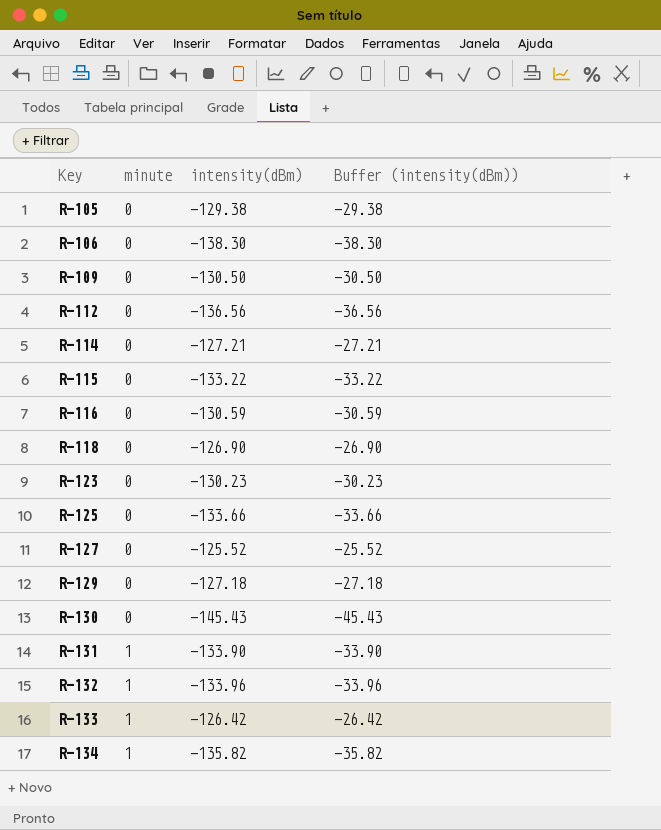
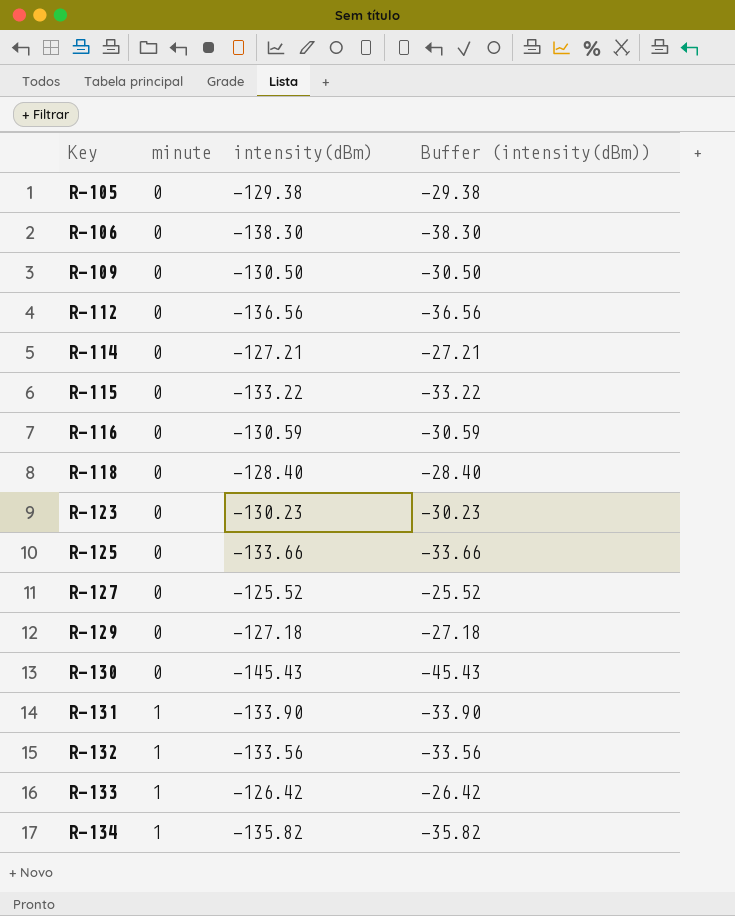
R-118 | intensity(dBm): -126.90 -> -128.40
R-118 | Buffer (intensity(dBm)): -26.90 -> -28.40
R-132 | intensity(dBm): -133.96 -> -133.56
R-132 | Buffer (intensity(dBm)): -33.96 -> -33.56

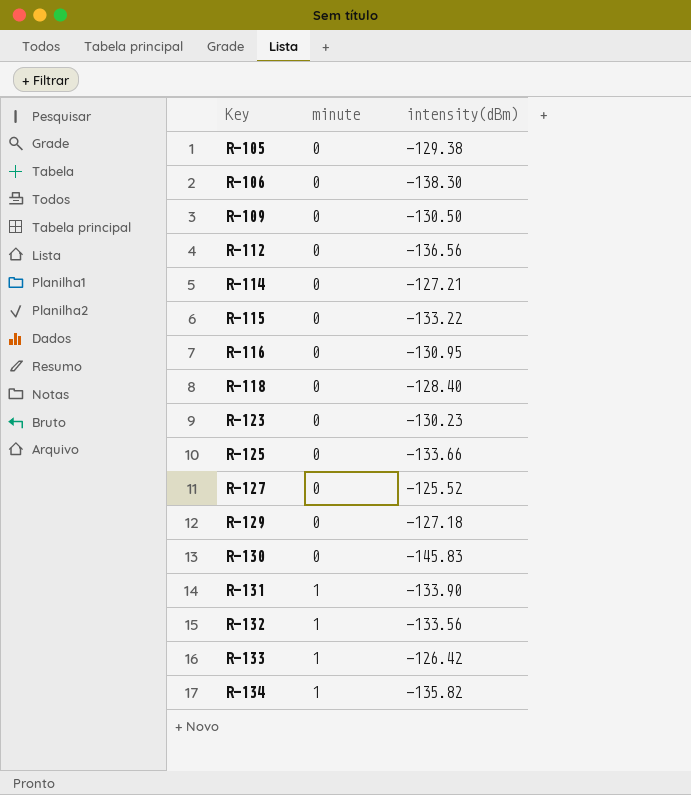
column Buffer (intensity(dBm)) | formula: [intensity(dBm)] + 100 -> none
R-116 | intensity(dBm): -130.59 -> -130.95
R-130 | intensity(dBm): -145.43 -> -145.83

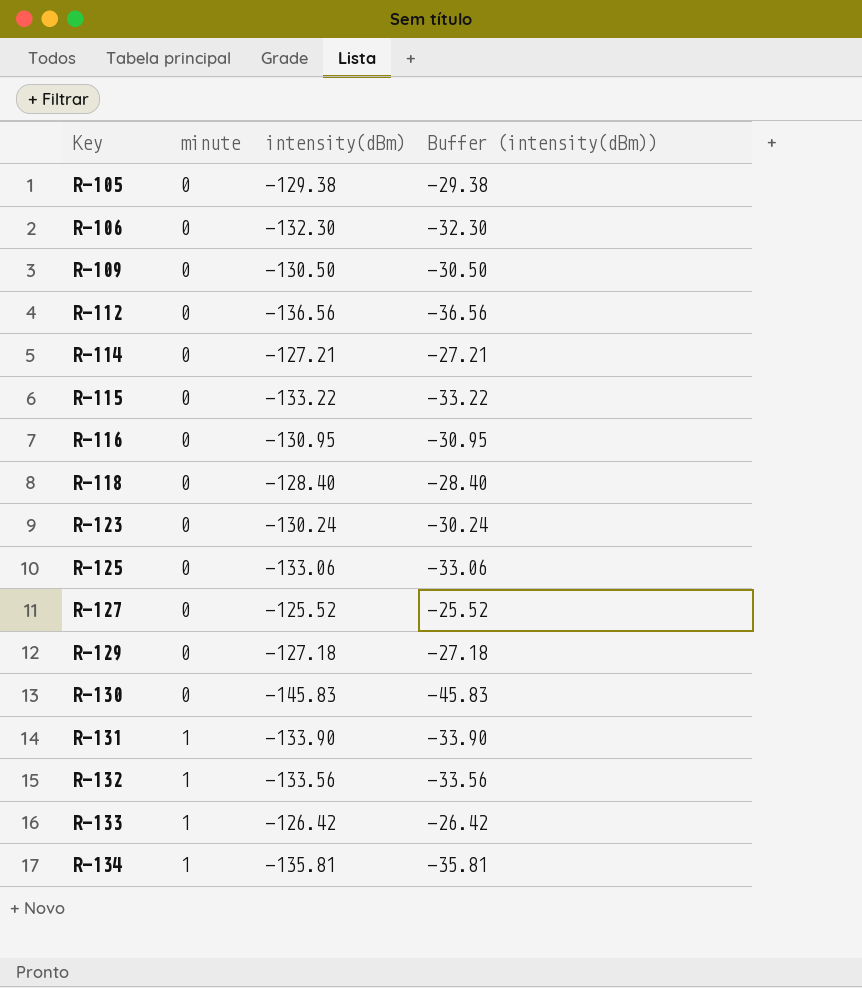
column Buffer (intensity(dBm)) | formula: none -> [intensity(dBm)] + 100
R-106 | intensity(dBm): -138.30 -> -132.30
R-123 | intensity(dBm): -130.23 -> -130.24
R-125 | intensity(dBm): -133.66 -> -133.06
R-134 | intensity(dBm): -135.82 -> -135.81

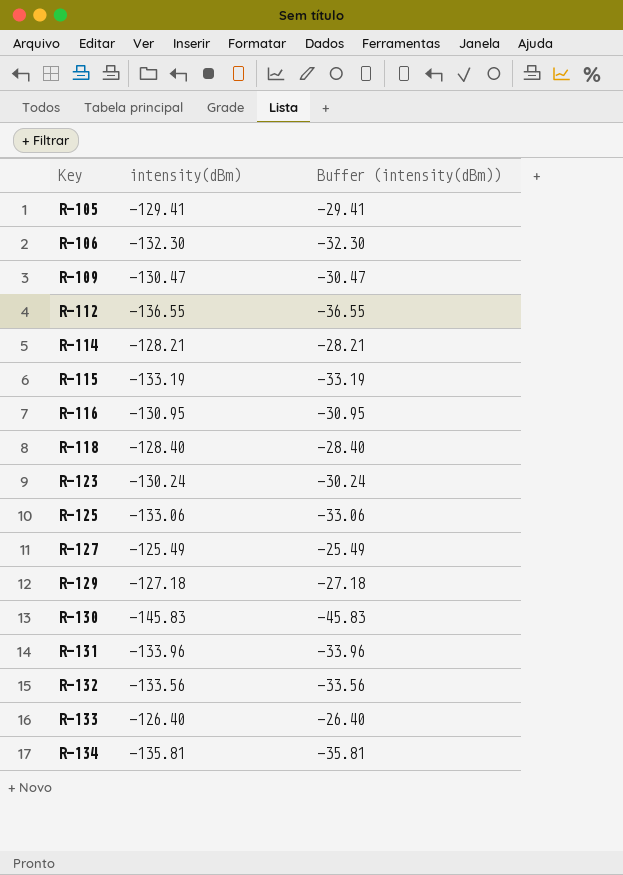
column minute | position: 2 -> none
R-105 | intensity(dBm): -129.38 -> -129.41
R-105 | Buffer (intensity(dBm)): -29.38 -> -29.41
R-109 | intensity(dBm): -130.50 -> -130.47
R-109 | Buffer (intensity(dBm)): -30.50 -> -30.47
R-112 | intensity(dBm): -136.56 -> -136.55
R-112 | Buffer (intensity(dBm)): -36.56 -> -36.55
R-114 | intensity(dBm): -127.21 -> -128.21
R-114 | Buffer (intensity(dBm)): -27.21 -> -28.21
R-115 | intensity(dBm): -133.22 -> -133.19
R-115 | Buffer (intensity(dBm)): -33.22 -> -33.19
R-127 | intensity(dBm): -125.52 -> -125.49
R-127 | Buffer (intensity(dBm)): -25.52 -> -25.49
R-131 | intensity(dBm): -133.90 -> -133.96
R-131 | Buffer (intensity(dBm)): -33.90 -> -33.96
R-133 | intensity(dBm): -126.42 -> -126.40
R-133 | Buffer (intensity(dBm)): -26.42 -> -26.40

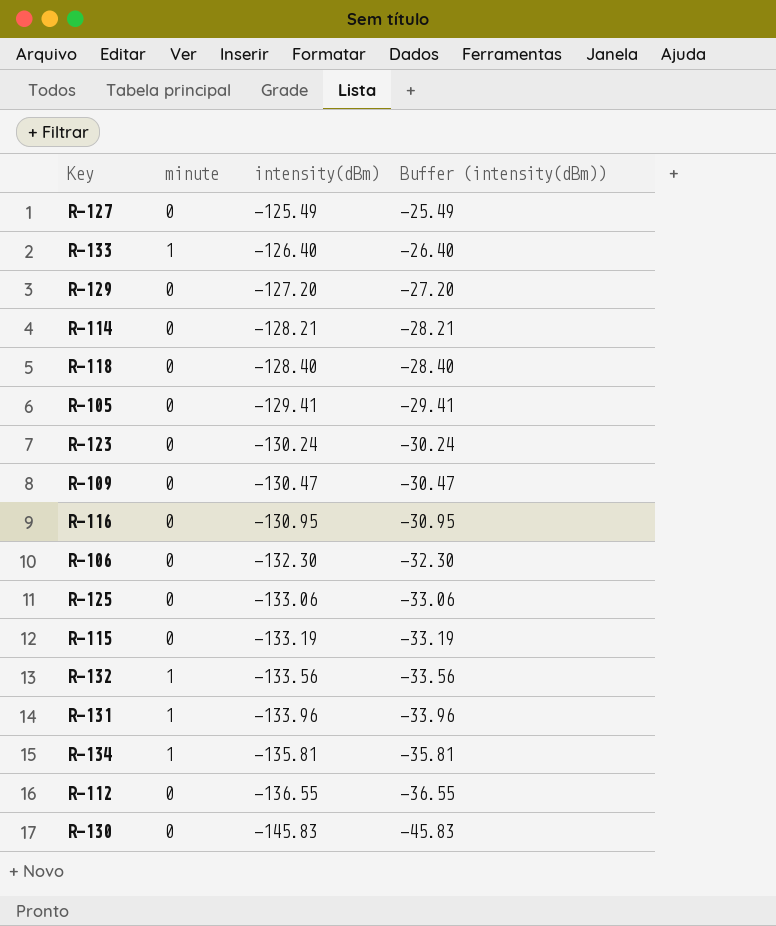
row order: Key ascending -> intensity(dBm) descending
column minute | position: none -> 2
R-129 | intensity(dBm): -127.18 -> -127.20
R-129 | Buffer (intensity(dBm)): -27.18 -> -27.20

